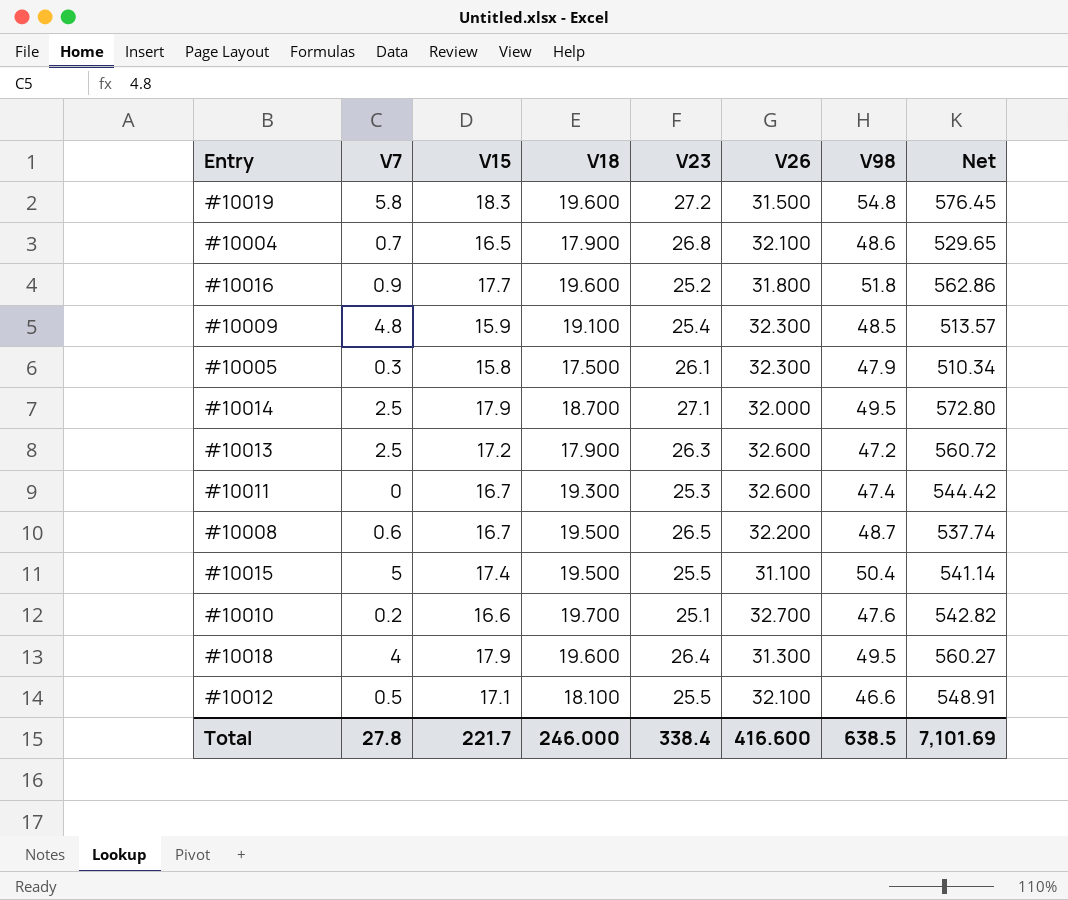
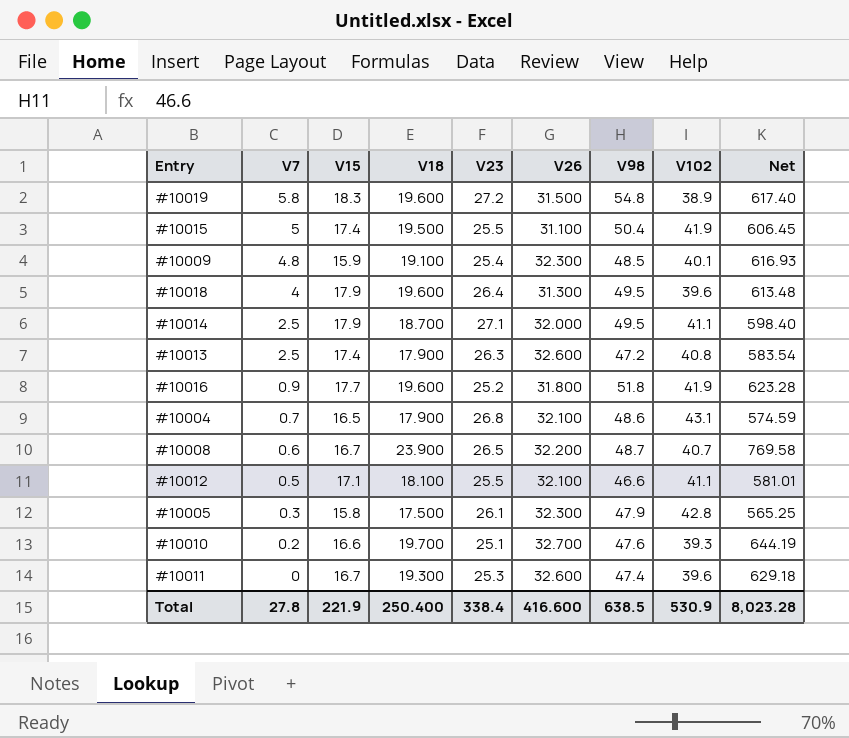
row order: none -> V7 descending
column V102 | position: none -> 8
column Net | formula: [V15] * [V26] -> [V18] * [V26]
#10013 | V15: 17.2 -> 17.4
#10008 | V18: 19.500 -> 23.900
Total | V15: 221.7 -> 221.9
Total | V18: 246.000 -> 250.400
Total | Net: 7,101.69 -> 8,023.28

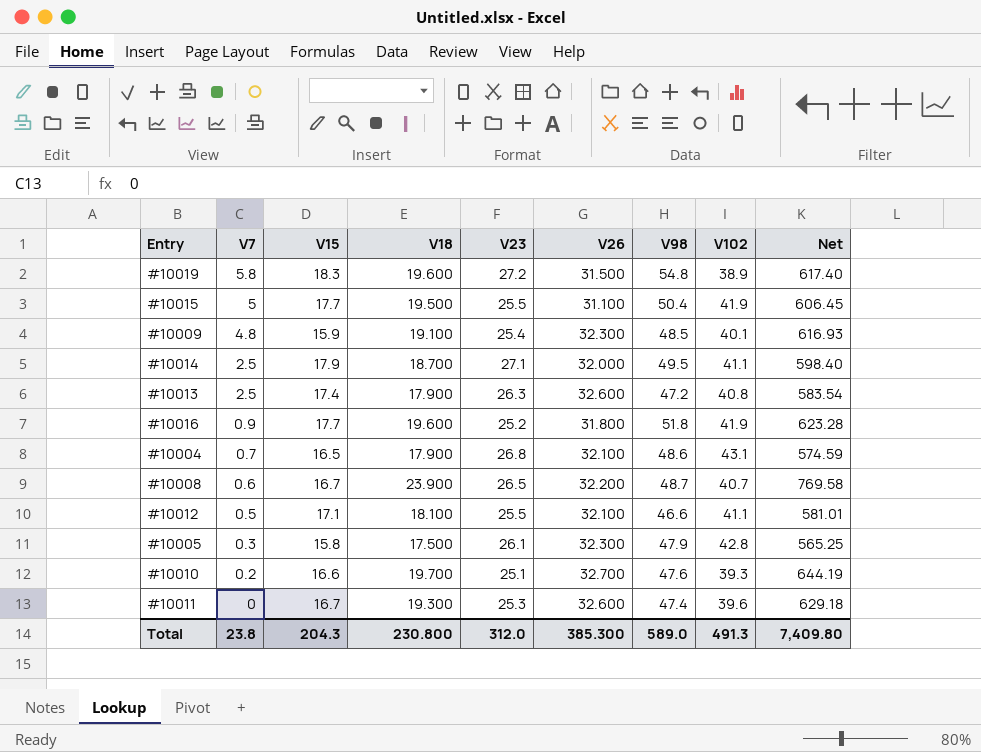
row #10018: 4 | 17.9 | 19.600 | 26.4 | 31.300 | 49.5 | 39.6 | 613.48 -> none
#10015 | V15: 17.4 -> 17.7
Total | V7: 27.8 -> 23.8
Total | V15: 221.9 -> 204.3
Total | V18: 250.400 -> 230.800
Total | V23: 338.4 -> 312.0
Total | V26: 416.600 -> 385.300
Total | V98: 638.5 -> 589.0
Total | V102: 530.9 -> 491.3
Total | Net: 8,023.28 -> 7,409.80

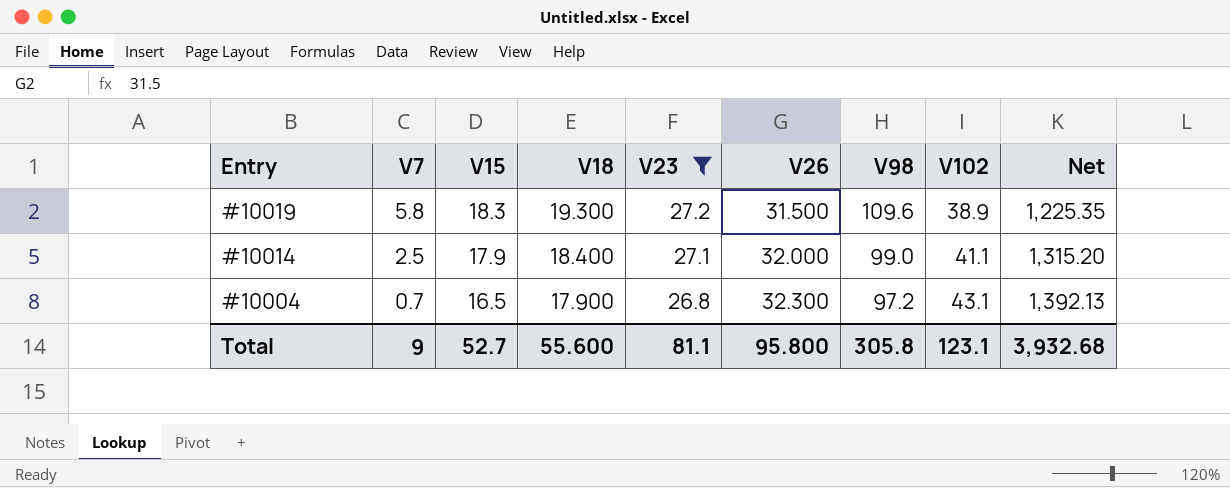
filter: none -> V23 >= 26.8
column Net | formula: [V18] * [V26] -> [V26] * [V102]
#10019 | V18: 19.600 -> 19.300
#10019 | V98: 54.8 -> 109.6
#10014 | V18: 18.700 -> 18.400
#10014 | V98: 49.5 -> 99.0
#10004 | V26: 32.100 -> 32.300
#10004 | V98: 48.6 -> 97.2
Total | V7: 23.8 -> 9
Total | V15: 204.3 -> 52.7
Total | V18: 230.800 -> 55.600
Total | V23: 312.0 -> 81.1
Total | V26: 385.300 -> 95.800
Total | V98: 589.0 -> 305.8
Total | V102: 491.3 -> 123.1
Total | Net: 7,409.80 -> 3,932.68

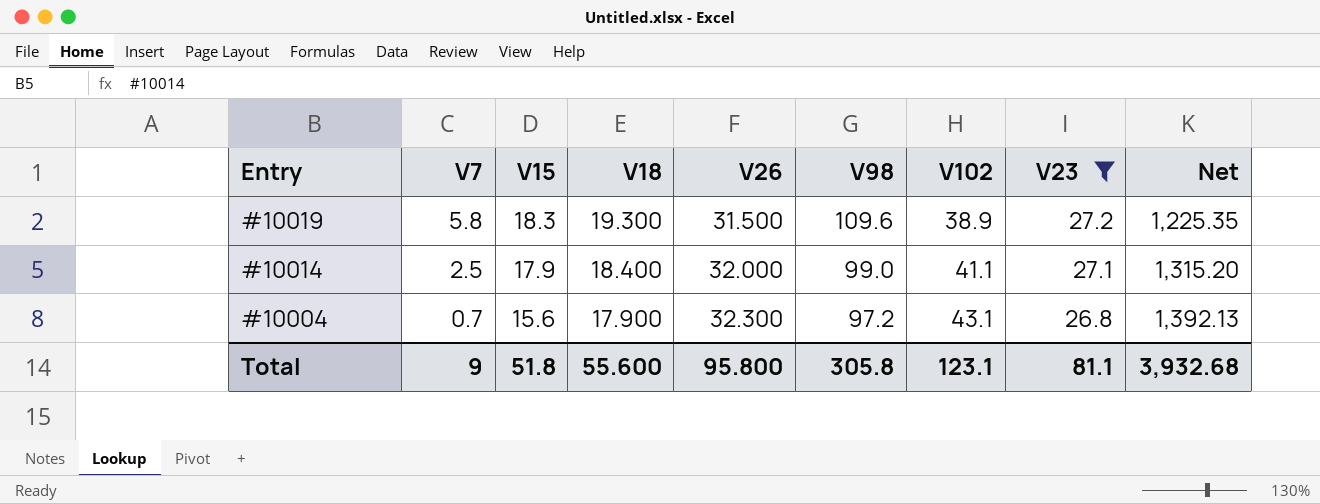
column V23 | position: 5 -> 8
#10004 | V15: 16.5 -> 15.6
Total | V15: 52.7 -> 51.8

